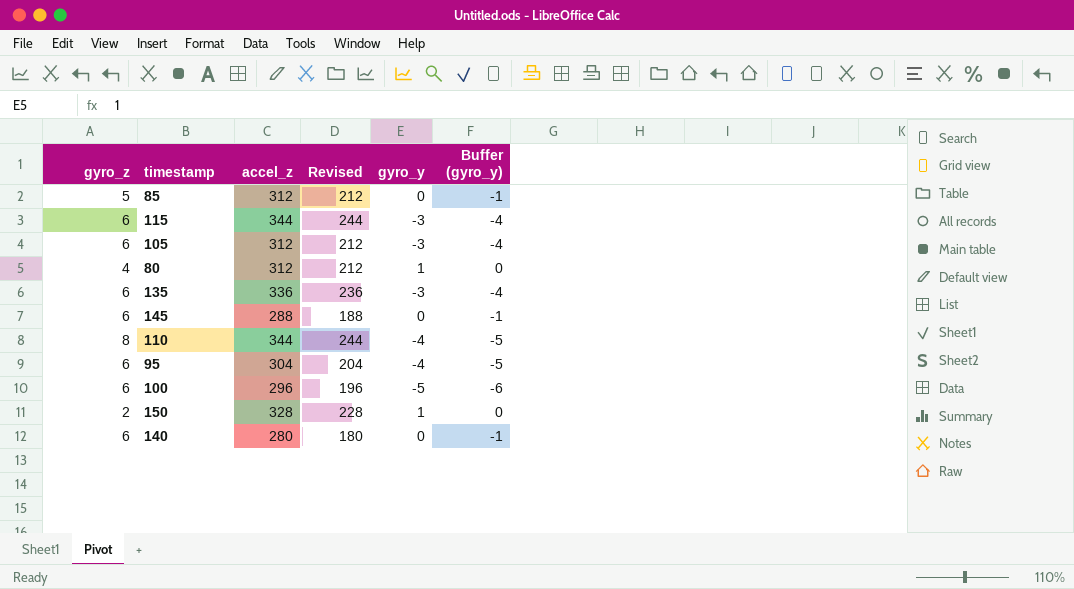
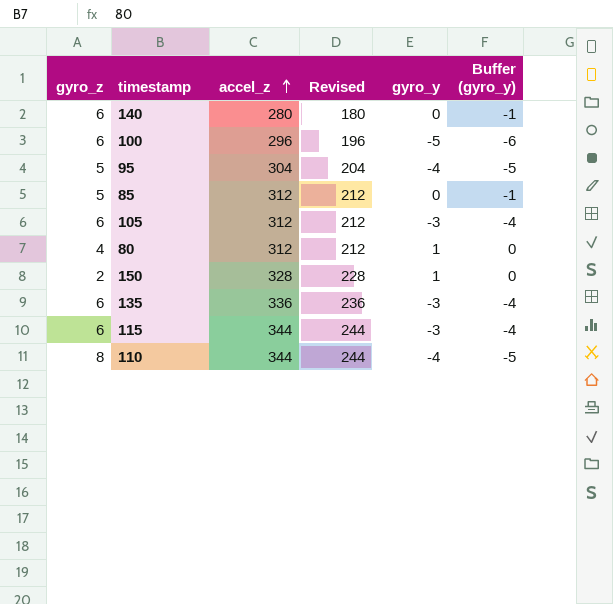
row order: none -> accel_z ascending
row 145: 6 | 288 | 188 | 0 | -1 -> none
95 | gyro_z: 6 -> 5

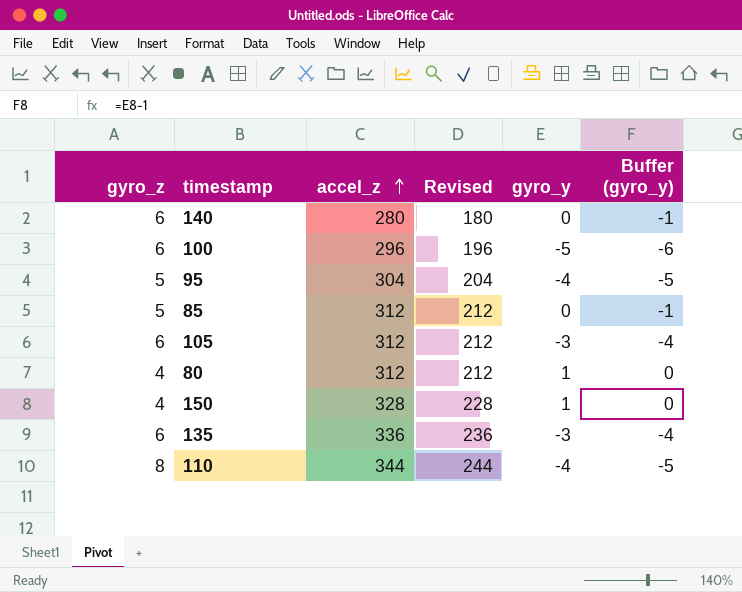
row 115: 6 | 344 | 244 | -3 | -4 -> none
150 | gyro_z: 2 -> 4

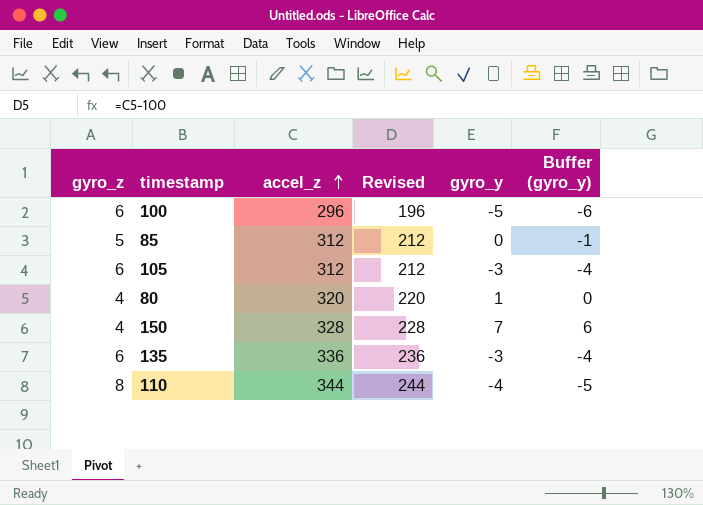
row 140: 6 | 280 | 180 | 0 | -1 -> none
row 95: 5 | 304 | 204 | -4 | -5 -> none
80 | accel_z: 312 -> 320
80 | Revised: 212 -> 220
150 | gyro_y: 1 -> 7
150 | Buffer (gyro_y): 0 -> 6

